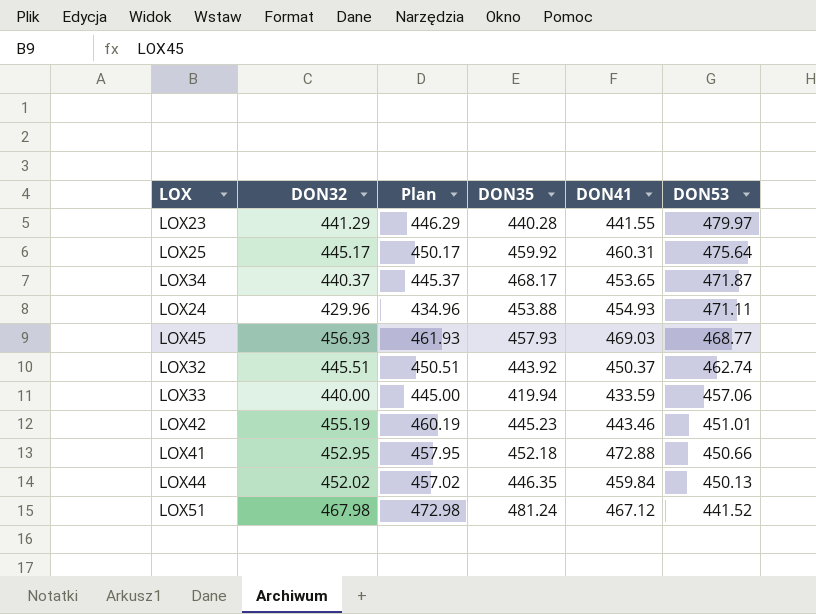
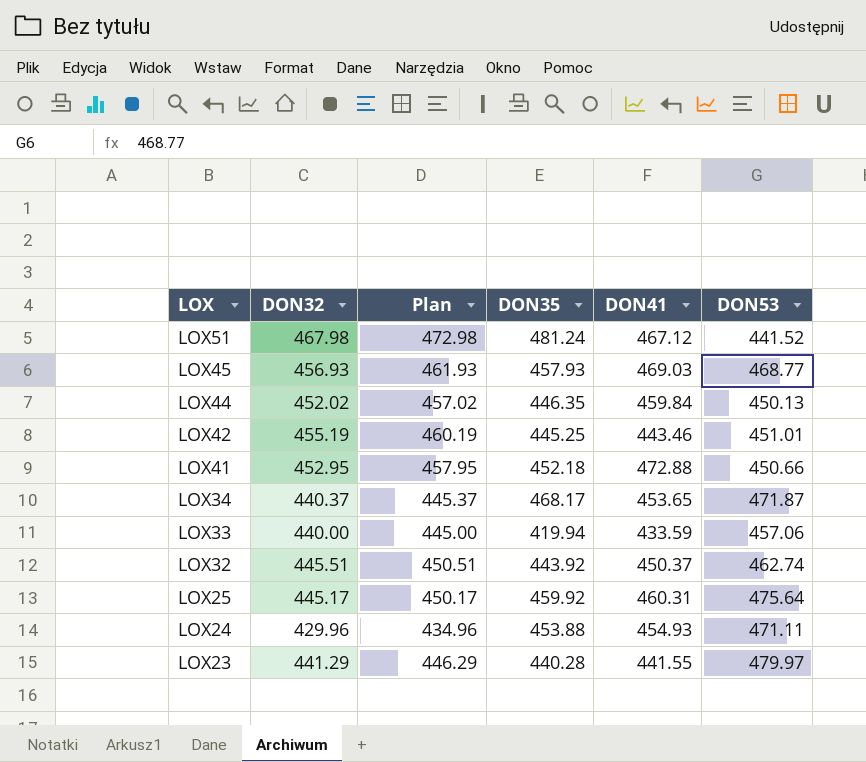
row order: DON53 descending -> LOX descending
LOX42 | DON35: 445.23 -> 445.25

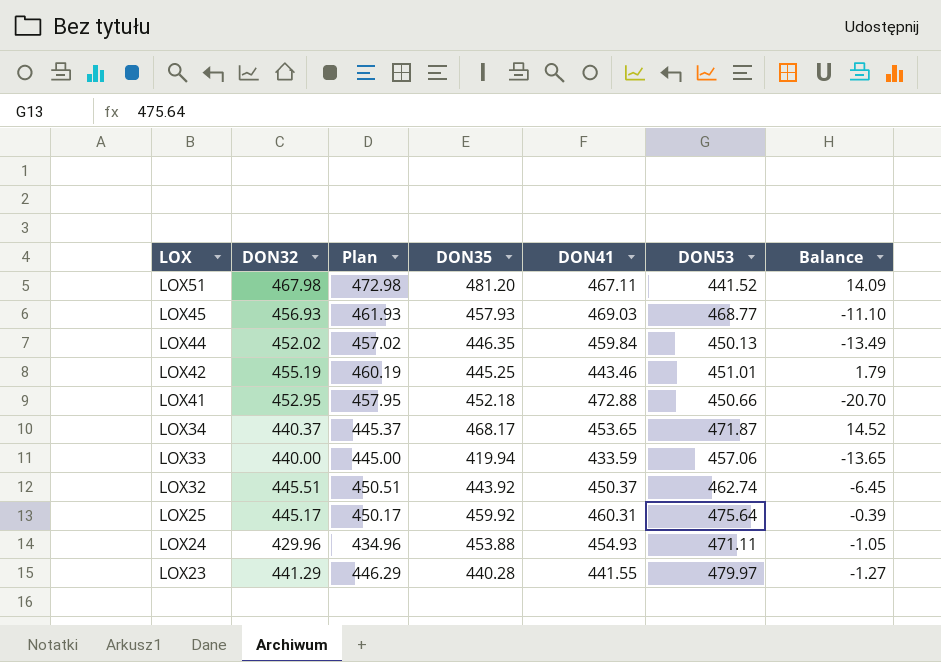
column Balance | formula: none -> [DON35] - [DON41]
LOX51 | DON35: 481.24 -> 481.20
LOX51 | DON41: 467.12 -> 467.11

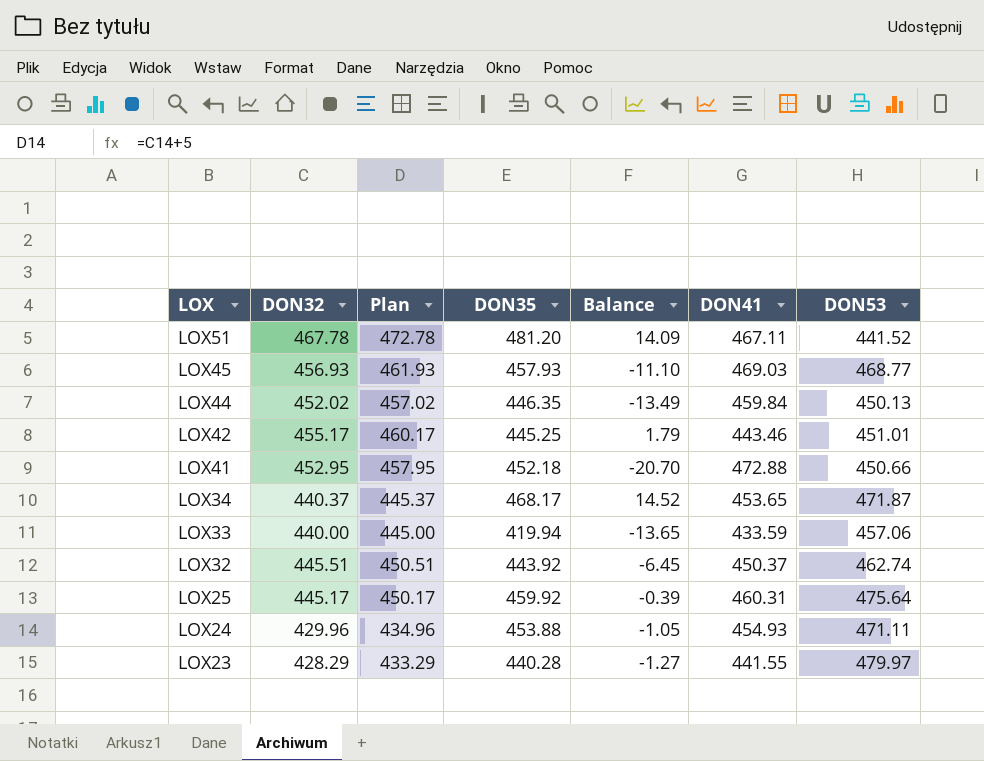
column Balance | position: 7 -> 5
LOX51 | DON32: 467.98 -> 467.78
LOX51 | Plan: 472.98 -> 472.78
LOX42 | DON32: 455.19 -> 455.17
LOX42 | Plan: 460.19 -> 460.17
LOX23 | DON32: 441.29 -> 428.29
LOX23 | Plan: 446.29 -> 433.29

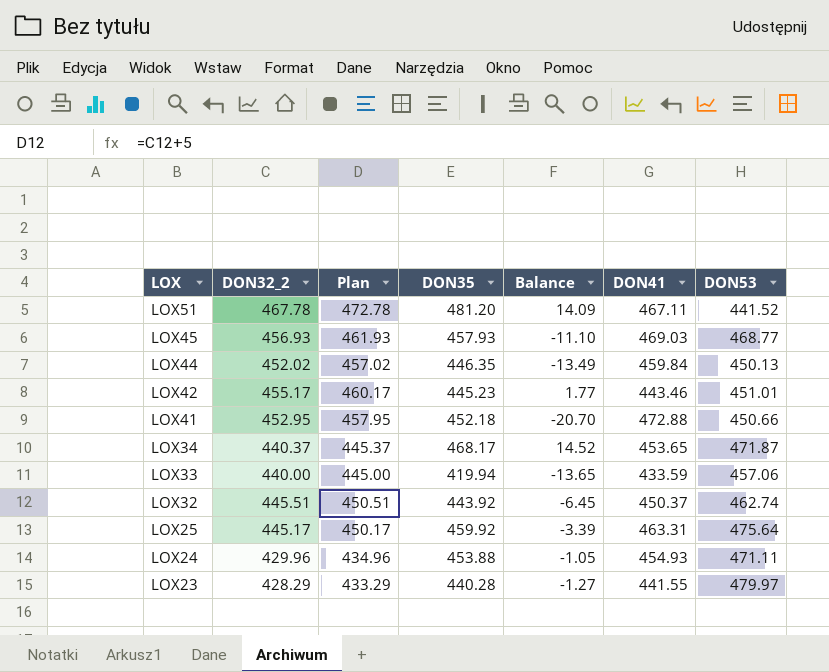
column name: DON32 -> DON32_2
LOX42 | DON35: 445.25 -> 445.23
LOX42 | Balance: 1.79 -> 1.77
LOX25 | Balance: -0.39 -> -3.39
LOX25 | DON41: 460.31 -> 463.31

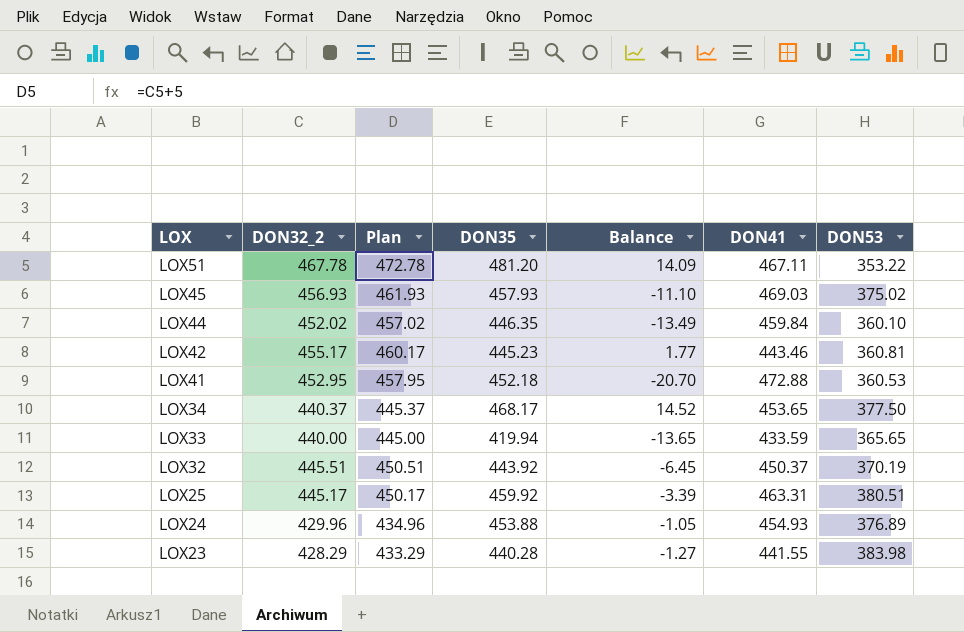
LOX51 | DON53: 441.52 -> 353.22
LOX45 | DON53: 468.77 -> 375.02
LOX44 | DON53: 450.13 -> 360.10
LOX42 | DON53: 451.01 -> 360.81
LOX41 | DON53: 450.66 -> 360.53
LOX34 | DON53: 471.87 -> 377.50
LOX33 | DON53: 457.06 -> 365.65
LOX32 | DON53: 462.74 -> 370.19
LOX25 | DON53: 475.64 -> 380.51
LOX24 | DON53: 471.11 -> 376.89
LOX23 | DON53: 479.97 -> 383.98

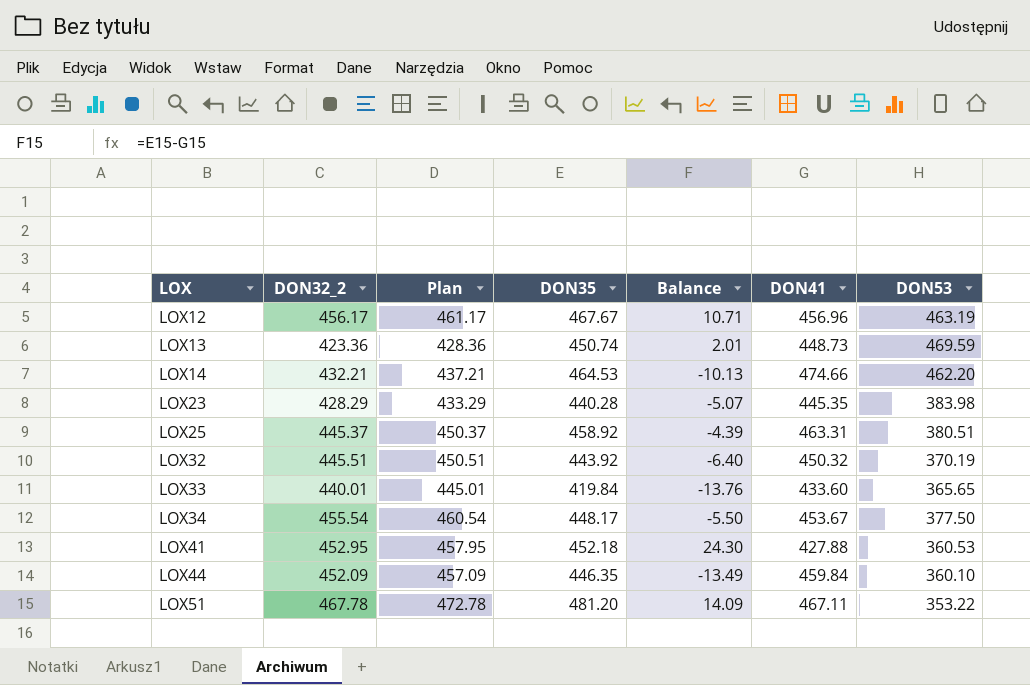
row order: LOX descending -> LOX ascending
row LOX45: 456.93 | 461.93 | 457.93 | -11.10 | 469.03 | 375.02 -> none
row LOX42: 455.17 | 460.17 | 445.23 | 1.77 | 443.46 | 360.81 -> none
row LOX24: 429.96 | 434.96 | 453.88 | -1.05 | 454.93 | 376.89 -> none
row LOX12: none -> 456.17 | 461.17 | 467.67 | 10.71 | 456.96 | 463.19
row LOX13: none -> 423.36 | 428.36 | 450.74 | 2.01 | 448.73 | 469.59
row LOX14: none -> 432.21 | 437.21 | 464.53 | -10.13 | 474.66 | 462.20
LOX23 | Balance: -1.27 -> -5.07
LOX23 | DON41: 441.55 -> 445.35
LOX25 | DON32_2: 445.17 -> 445.37
LOX25 | Plan: 450.17 -> 450.37
LOX25 | DON35: 459.92 -> 458.92
LOX25 | Balance: -3.39 -> -4.39
LOX32 | Balance: -6.45 -> -6.40
LOX32 | DON41: 450.37 -> 450.32
LOX33 | DON32_2: 440.00 -> 440.01
LOX33 | Plan: 445.00 -> 445.01
LOX33 | DON35: 419.94 -> 419.84
LOX33 | Balance: -13.65 -> -13.76
LOX33 | DON41: 433.59 -> 433.60
LOX34 | DON32_2: 440.37 -> 455.54
LOX34 | Plan: 445.37 -> 460.54
LOX34 | DON35: 468.17 -> 448.17
LOX34 | Balance: 14.52 -> -5.50
LOX34 | DON41: 453.65 -> 453.67
LOX41 | Balance: -20.70 -> 24.30
LOX41 | DON41: 472.88 -> 427.88
LOX44 | DON32_2: 452.02 -> 452.09
LOX44 | Plan: 457.02 -> 457.09

